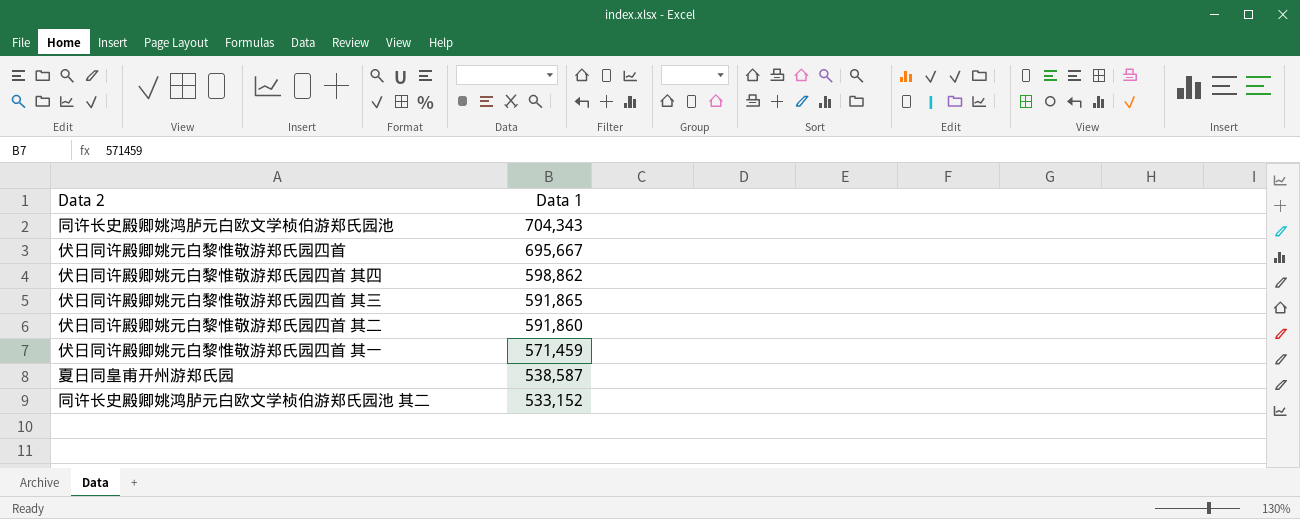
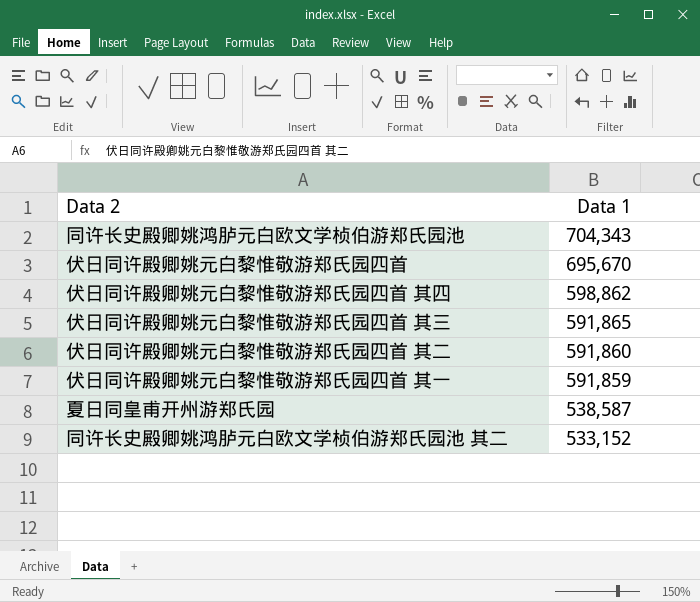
伏日同许殿卿姚元白黎惟敬游郑氏园四首 | Data 1: 695,667 -> 695,670
伏日同许殿卿姚元白黎惟敬游郑氏园四首 其一 | Data 1: 571,459 -> 591,859

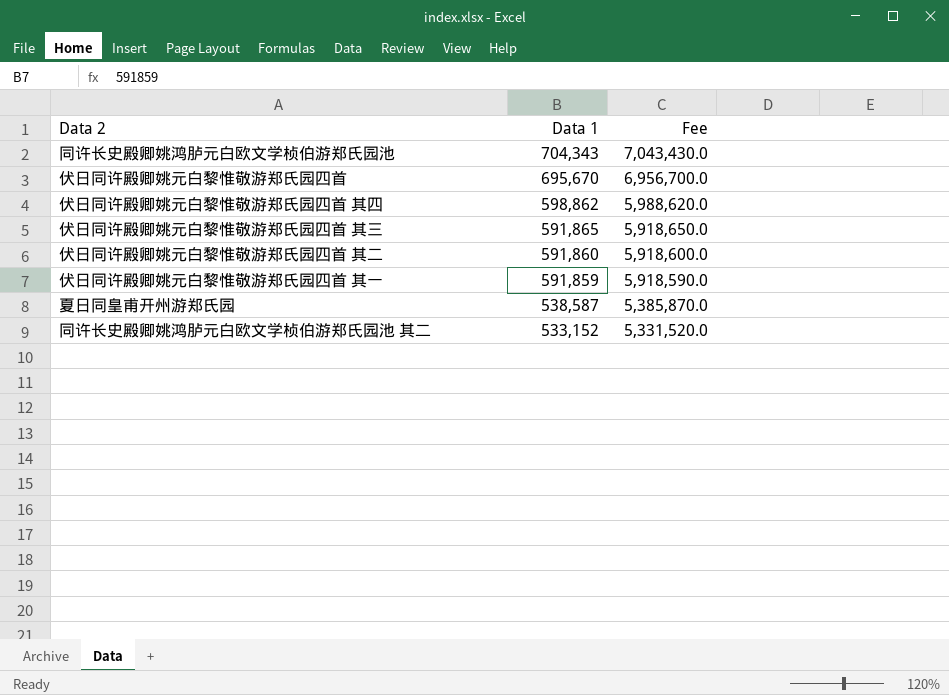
column Fee | formula: none -> [Data 1] * 10

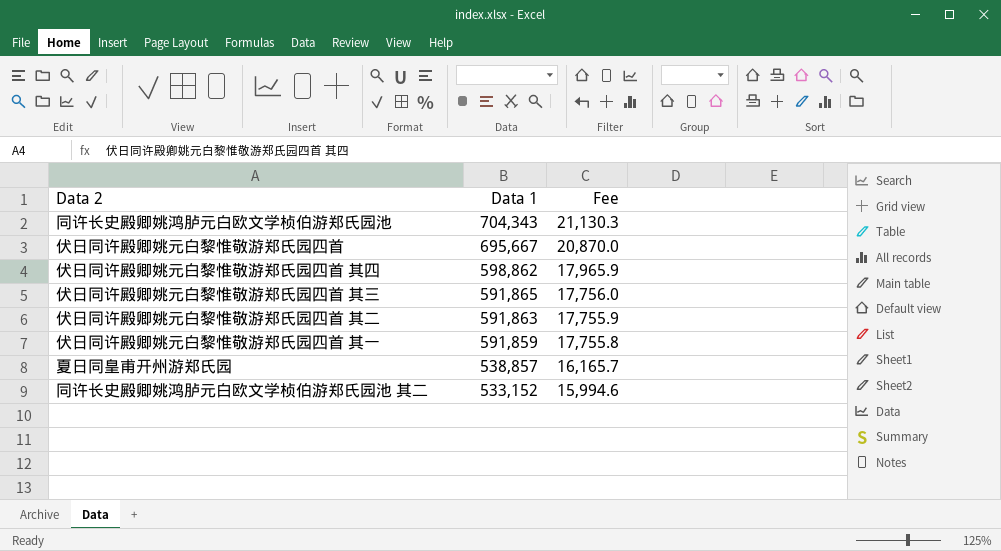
column Fee | formula: [Data 1] * 10 -> [Data 1] * 0.03
伏日同许殿卿姚元白黎惟敬游郑氏园四首 | Data 1: 695,670 -> 695,667
伏日同许殿卿姚元白黎惟敬游郑氏园四首 其二 | Data 1: 591,860 -> 591,863
夏日同皇甫开州游郑氏园 | Data 1: 538,587 -> 538,857

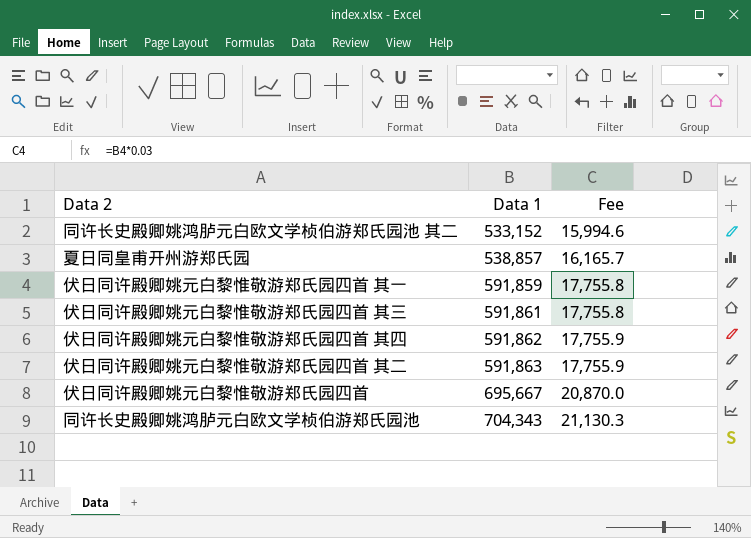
row order: Data 1 descending -> Data 1 ascending
伏日同许殿卿姚元白黎惟敬游郑氏园四首 其三 | Data 1: 591,865 -> 591,861
伏日同许殿卿姚元白黎惟敬游郑氏园四首 其三 | Fee: 17,756.0 -> 17,755.8
伏日同许殿卿姚元白黎惟敬游郑氏园四首 其四 | Data 1: 598,862 -> 591,862
伏日同许殿卿姚元白黎惟敬游郑氏园四首 其四 | Fee: 17,965.9 -> 17,755.9

